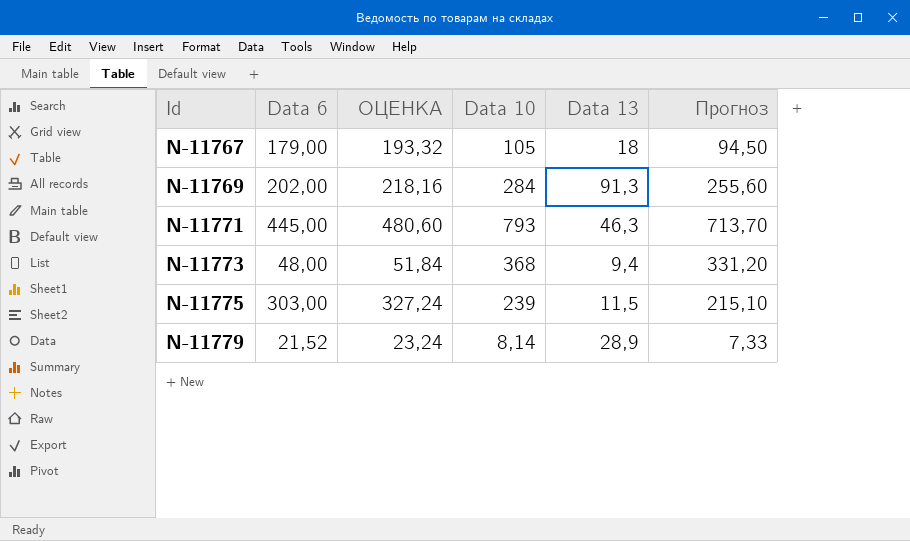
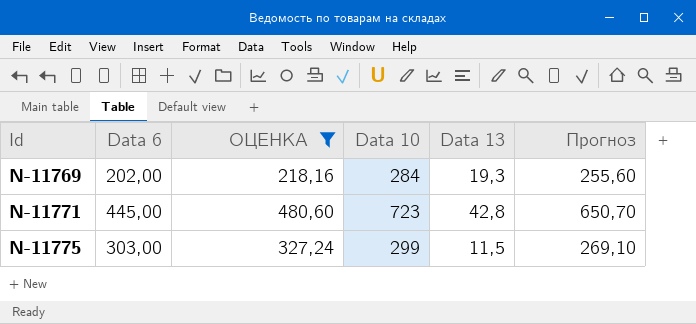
filter: none -> ОЦЕНКА >= 218,16
N-11769 | Data 13: 91,3 -> 19,3
N-11771 | Data 10: 793 -> 723
N-11771 | Data 13: 46,3 -> 42,8
N-11771 | Прогноз: 713,70 -> 650,70
N-11775 | Data 10: 239 -> 299
N-11775 | Прогноз: 215,10 -> 269,10

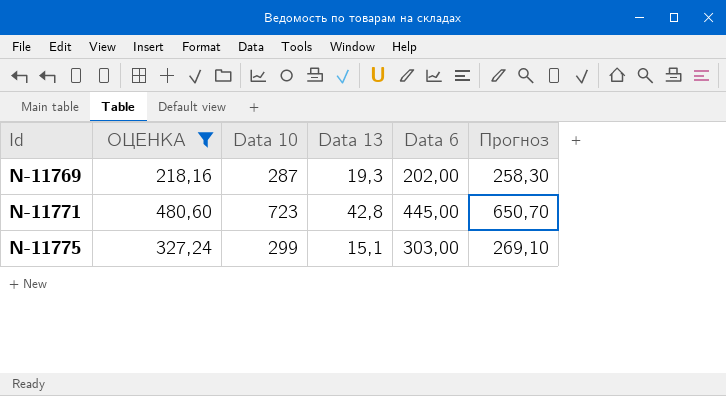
column Data 6 | position: 2 -> 5
N-11769 | Data 10: 284 -> 287
N-11769 | Прогноз: 255,60 -> 258,30
N-11775 | Data 13: 11,5 -> 15,1

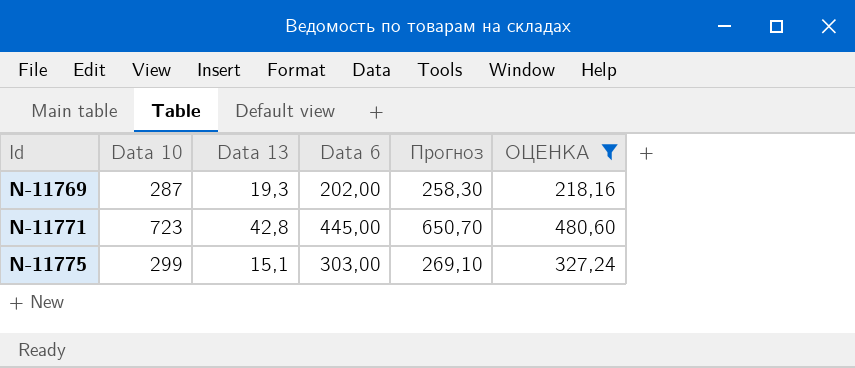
column ОЦЕНКА | position: 2 -> 6

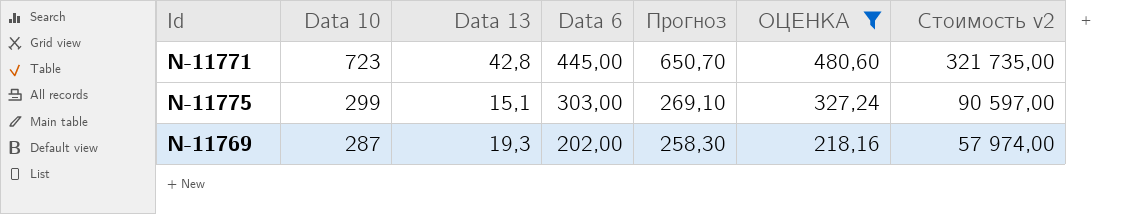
row order: Id ascending -> Data 10 descending
column Стоимость v2 | formula: none -> [Data 10] * [Data 6]

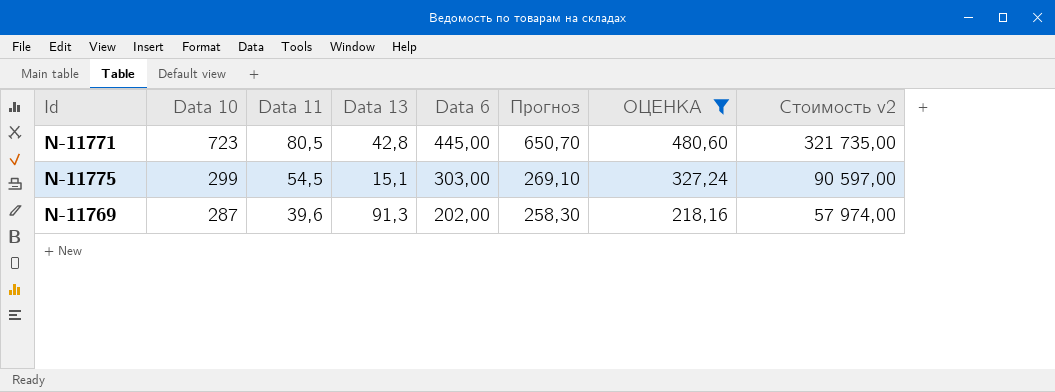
column Data 11 | position: none -> 3
N-11769 | Data 13: 19,3 -> 91,3

